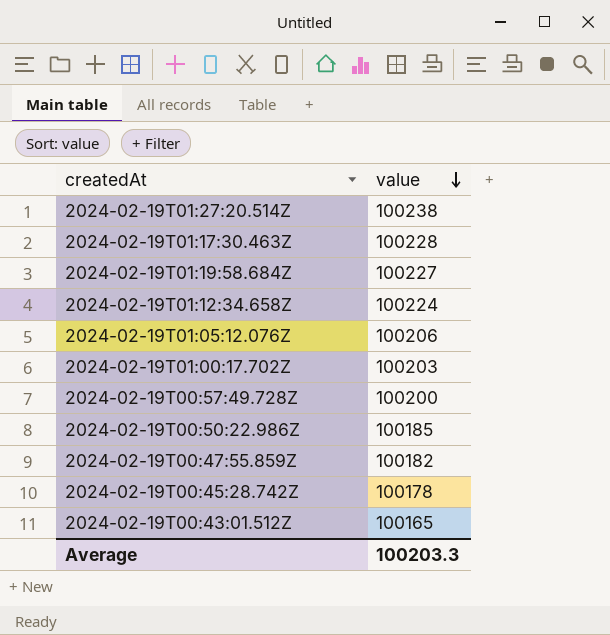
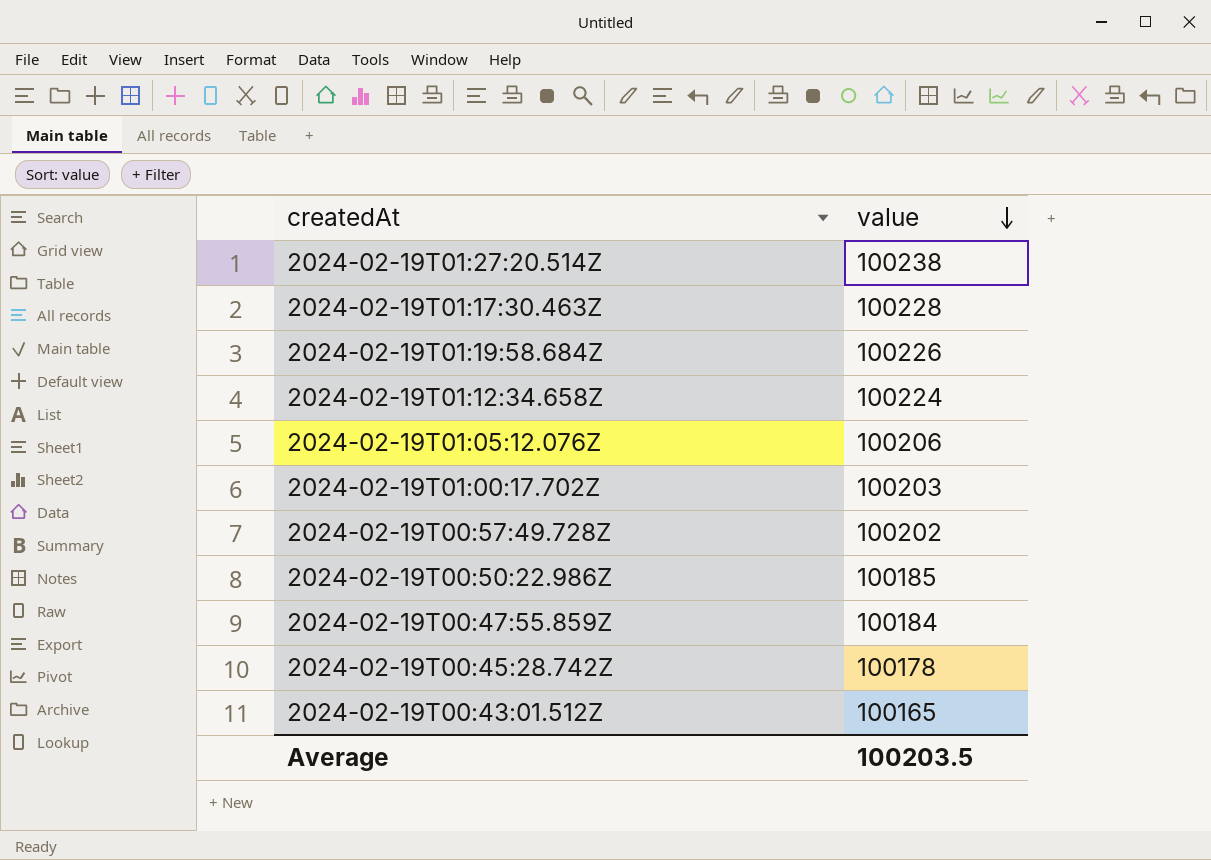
2024-02-19T01:19:58.684Z | value: 100227 -> 100226
2024-02-19T00:57:49.728Z | value: 100200 -> 100202
2024-02-19T00:47:55.859Z | value: 100182 -> 100184
Average | value: 100203.3 -> 100203.5

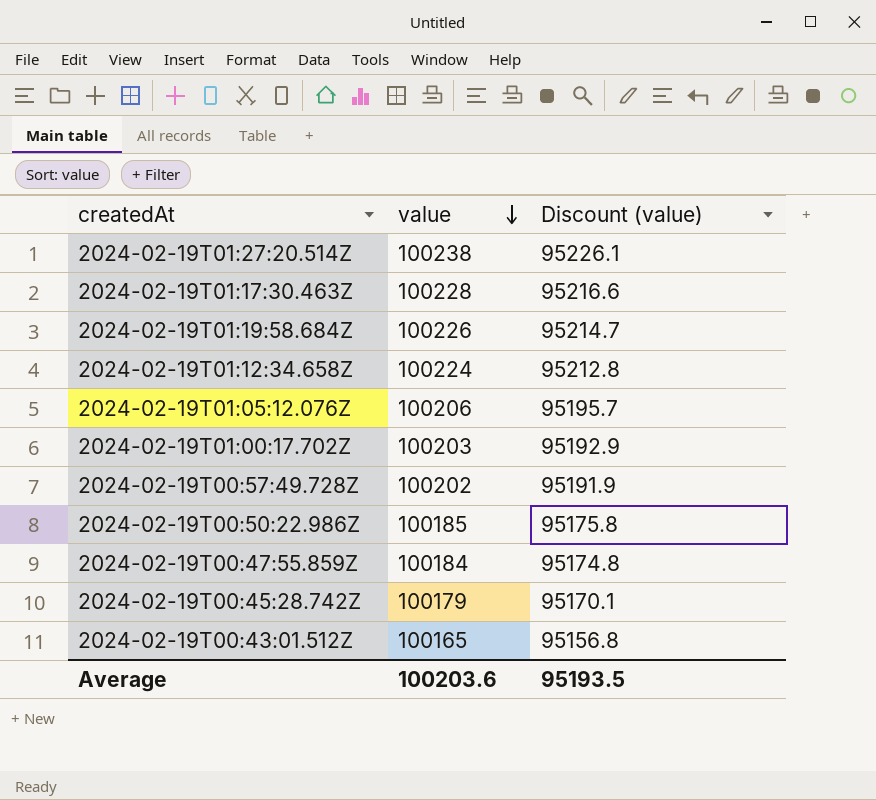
column Discount (value) | formula: none -> [value] * 0.95
2024-02-19T00:45:28.742Z | value: 100178 -> 100179
Average | value: 100203.5 -> 100203.6

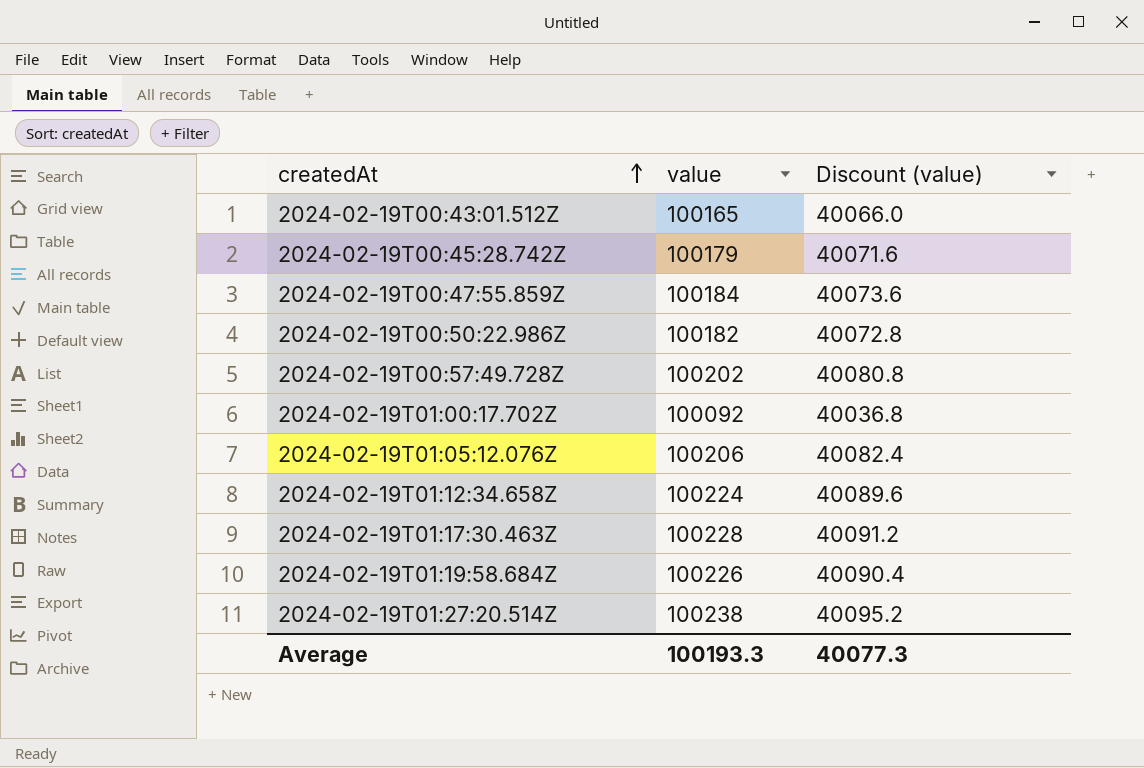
row order: value descending -> createdAt ascending
column Discount (value) | formula: [value] * 0.95 -> [value] * 0.4
2024-02-19T00:50:22.986Z | value: 100185 -> 100182
2024-02-19T01:00:17.702Z | value: 100203 -> 100092
Average | value: 100203.6 -> 100193.3
Average | Discount (value): 95193.5 -> 40077.3

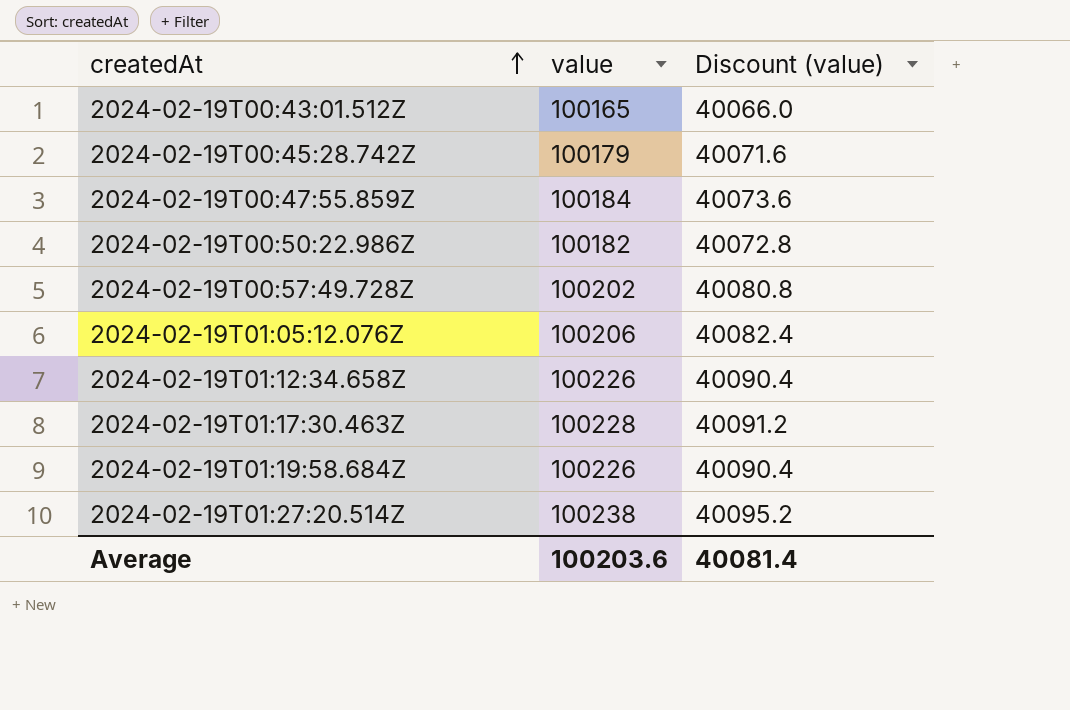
row 2024-02-19T01:00:17.702Z: 100092 | 40036.8 -> none
2024-02-19T01:12:34.658Z | value: 100224 -> 100226
2024-02-19T01:12:34.658Z | Discount (value): 40089.6 -> 40090.4
Average | value: 100193.3 -> 100203.6
Average | Discount (value): 40077.3 -> 40081.4

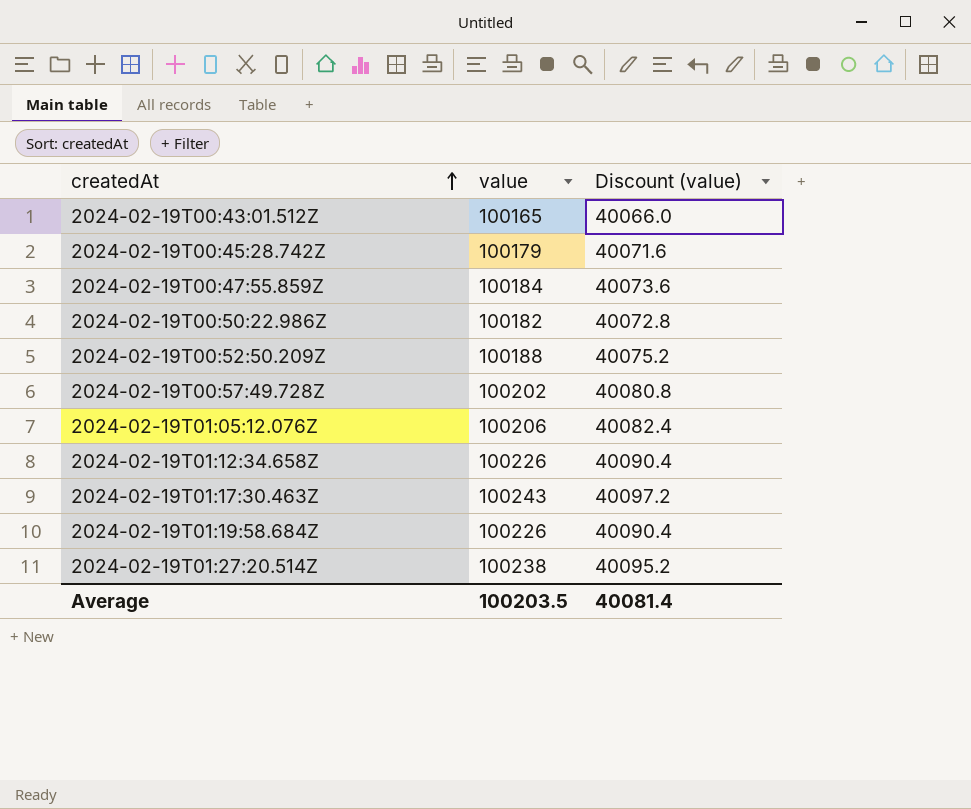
row 2024-02-19T00:52:50.209Z: none -> 100188 | 40075.2
2024-02-19T01:17:30.463Z | value: 100228 -> 100243
2024-02-19T01:17:30.463Z | Discount (value): 40091.2 -> 40097.2
Average | value: 100203.6 -> 100203.5

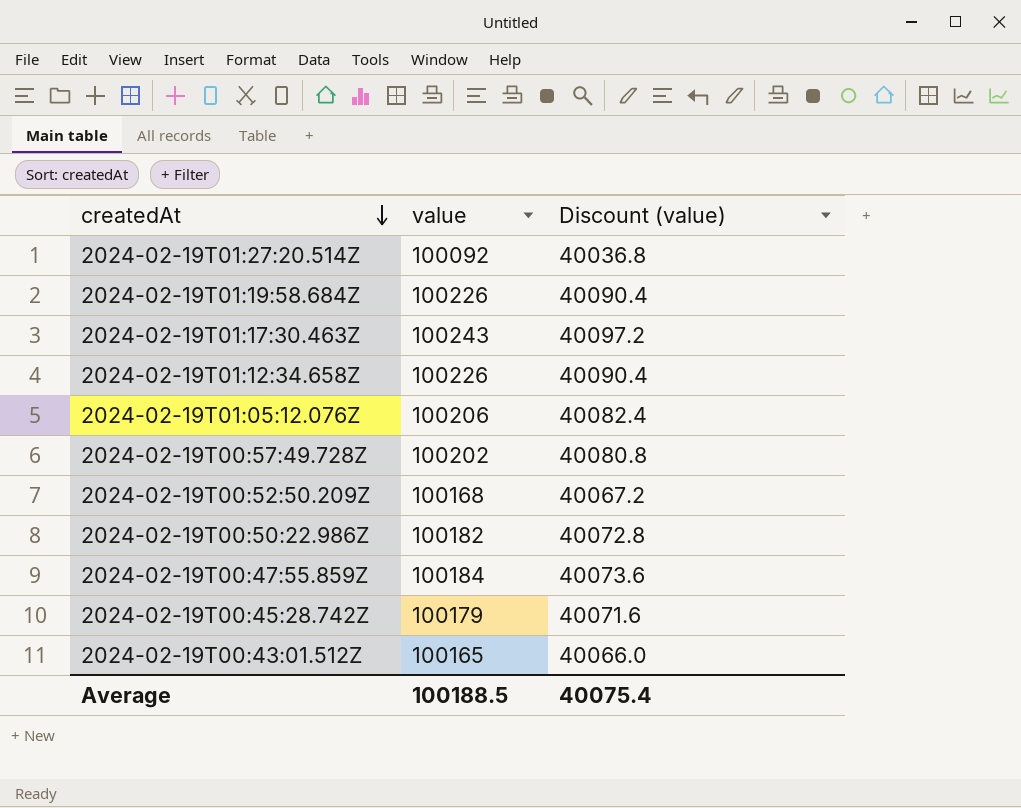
row order: createdAt ascending -> createdAt descending
2024-02-19T01:27:20.514Z | value: 100238 -> 100092
2024-02-19T01:27:20.514Z | Discount (value): 40095.2 -> 40036.8
2024-02-19T00:52:50.209Z | value: 100188 -> 100168
2024-02-19T00:52:50.209Z | Discount (value): 40075.2 -> 40067.2
Average | value: 100203.5 -> 100188.5
Average | Discount (value): 40081.4 -> 40075.4

